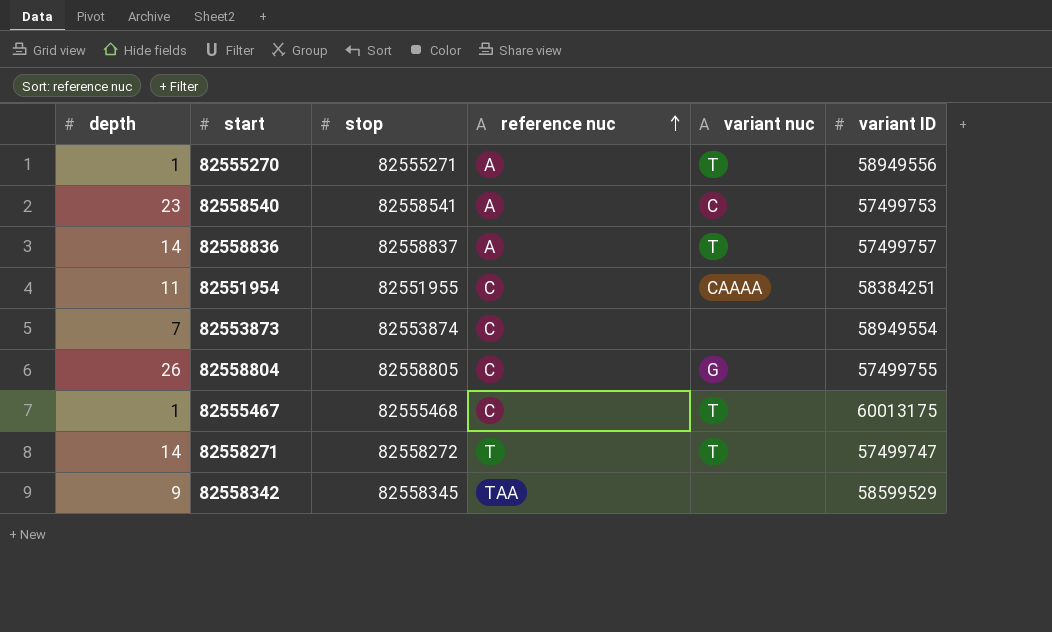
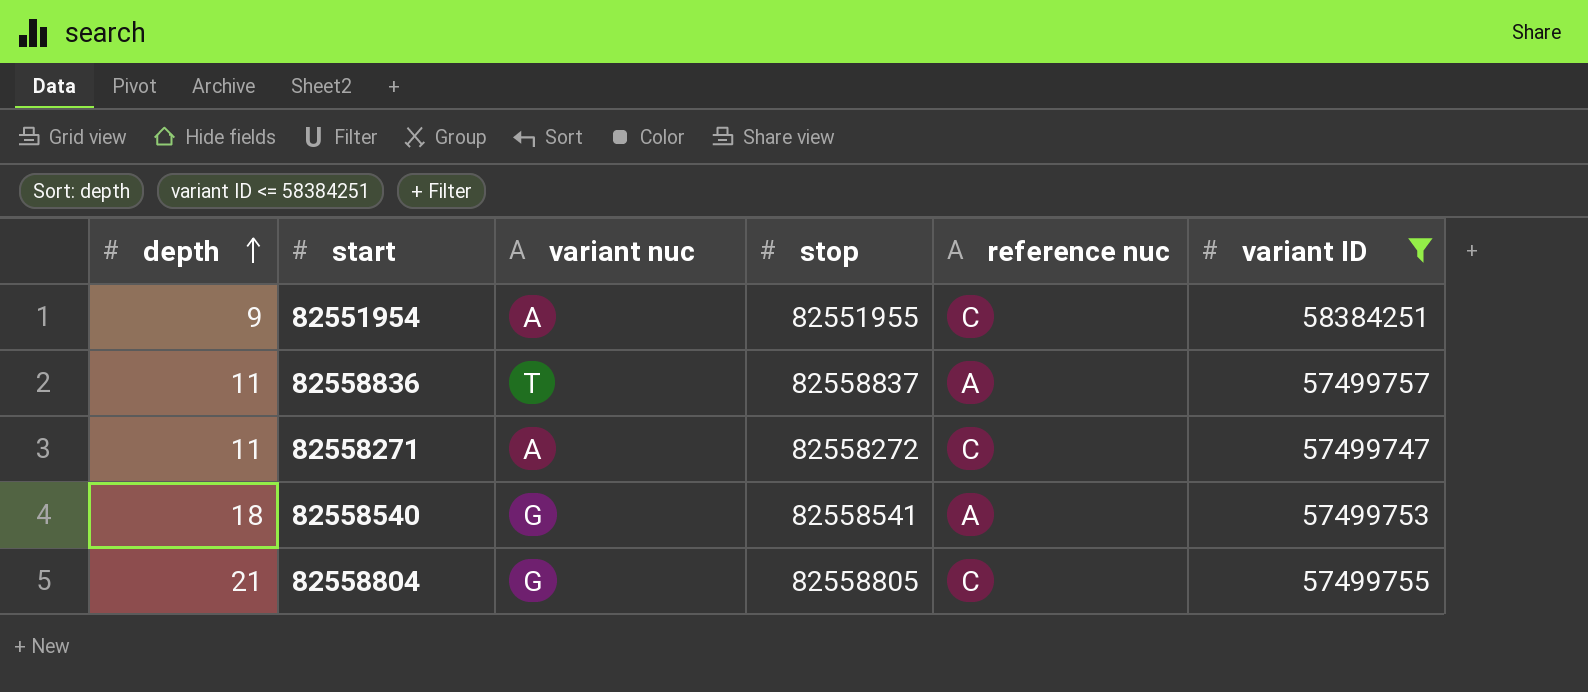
filter: none -> variant ID <= 58384251
row order: reference nuc ascending -> depth ascending
column variant nuc | position: 5 -> 3
82551954 | depth: 11 -> 9
82551954 | variant nuc: CAAAA -> A
82558836 | depth: 14 -> 11
82558271 | depth: 14 -> 11
82558271 | variant nuc: T -> A
82558271 | reference nuc: T -> C
82558540 | depth: 23 -> 18
82558540 | variant nuc: C -> G
82558804 | depth: 26 -> 21

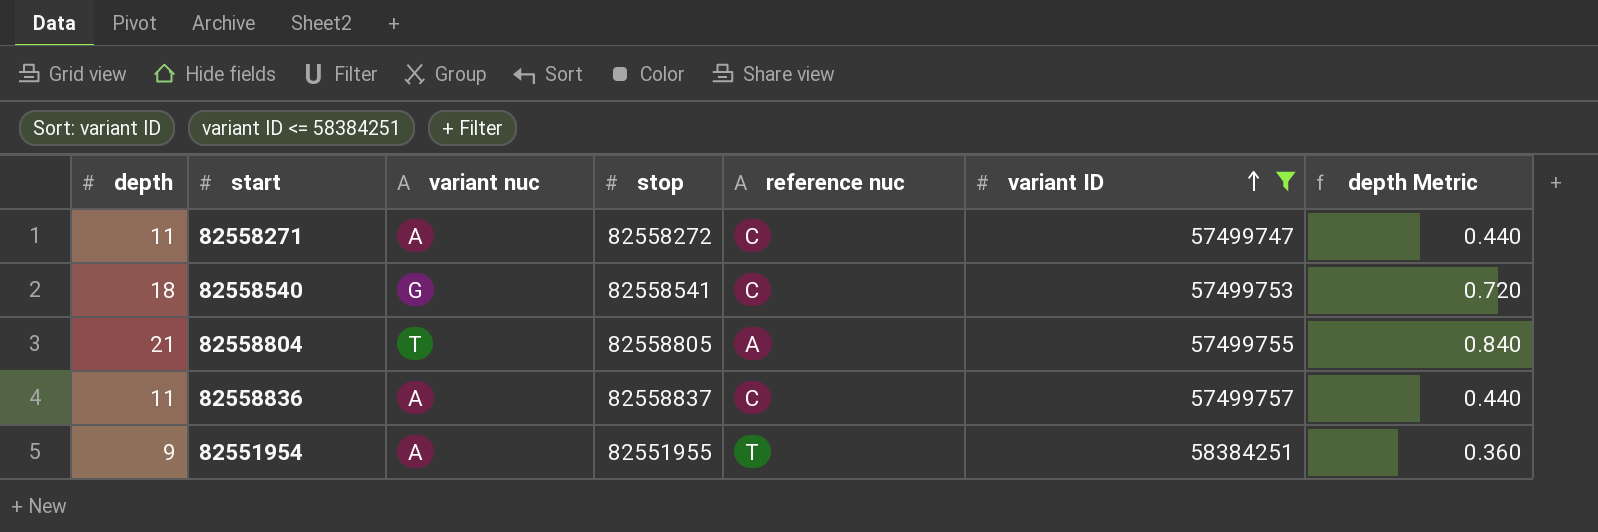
row order: depth ascending -> variant ID ascending
column depth Metric | formula: none -> [depth] * 0.04
82558540 | reference nuc: A -> C
82558804 | variant nuc: G -> T
82558804 | reference nuc: C -> A
82558836 | variant nuc: T -> A
82558836 | reference nuc: A -> C
82551954 | reference nuc: C -> T

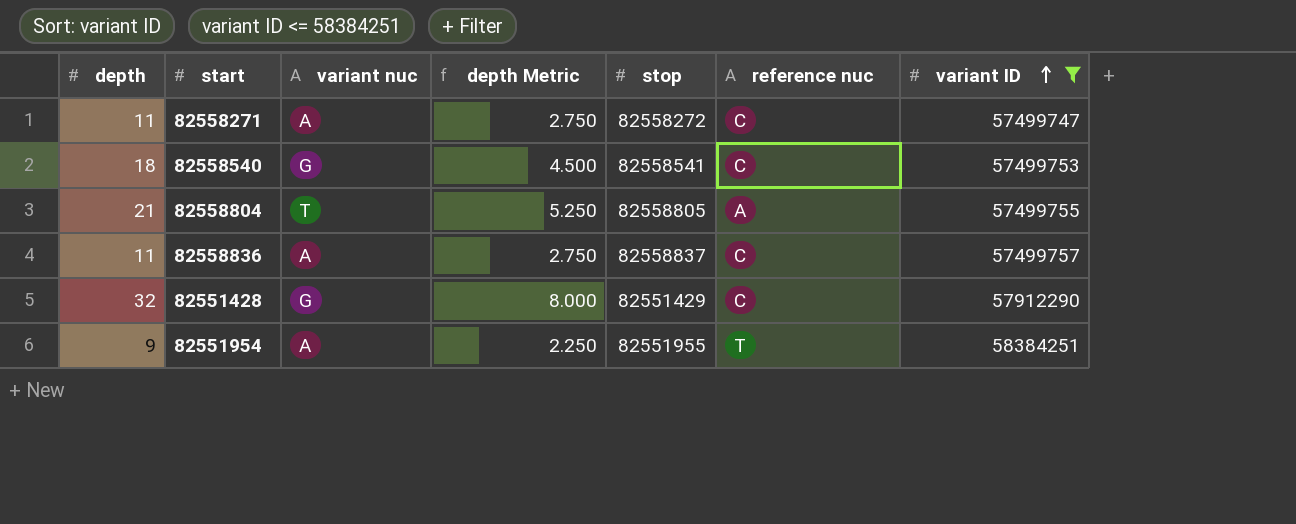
column depth Metric | formula: [depth] * 0.04 -> [depth] * 0.25
column depth Metric | position: 7 -> 4
row 82551428: none -> 32 | G | 8.000 | 82551429 | C | 57912290

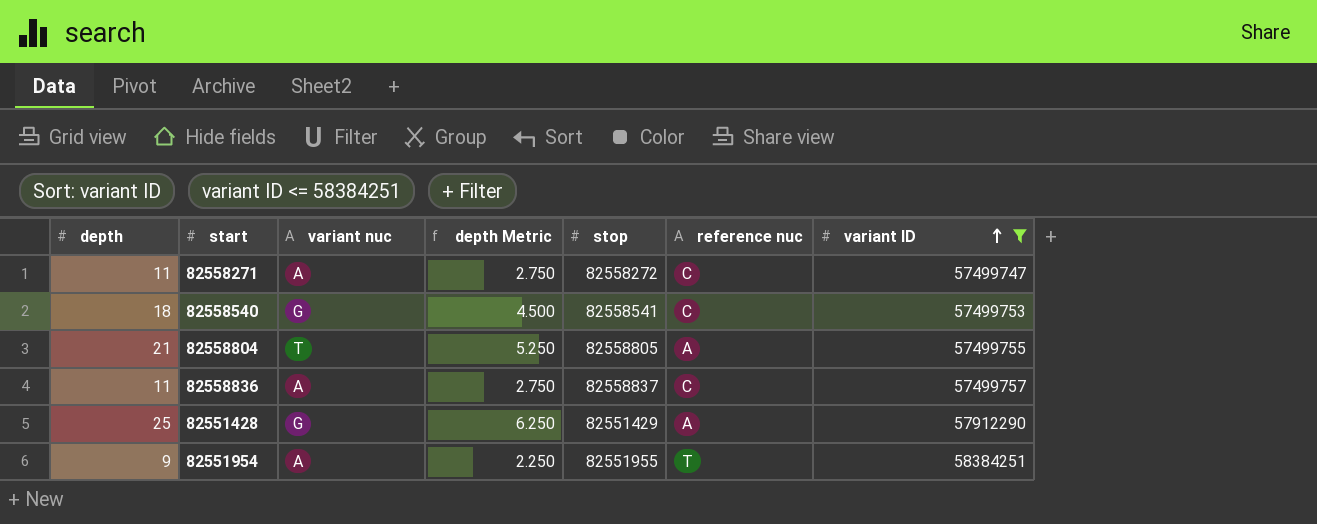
82551428 | depth: 32 -> 25
82551428 | depth Metric: 8.000 -> 6.250
82551428 | reference nuc: C -> A

